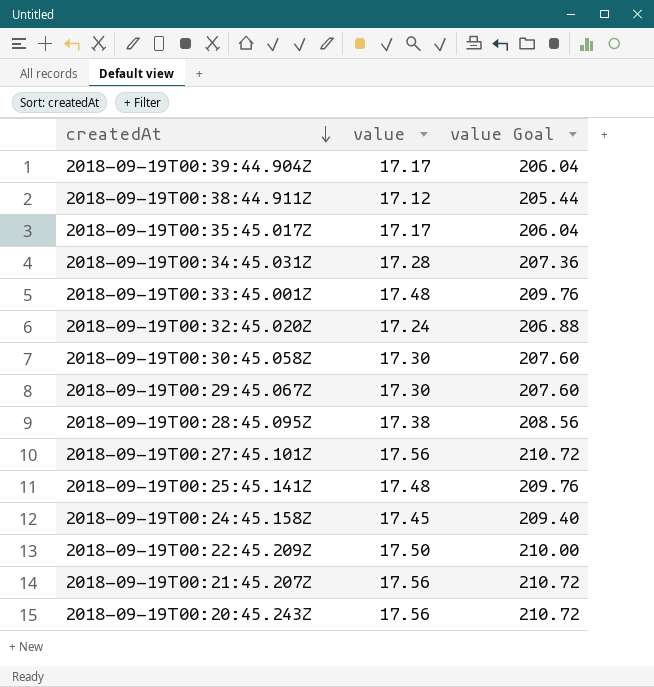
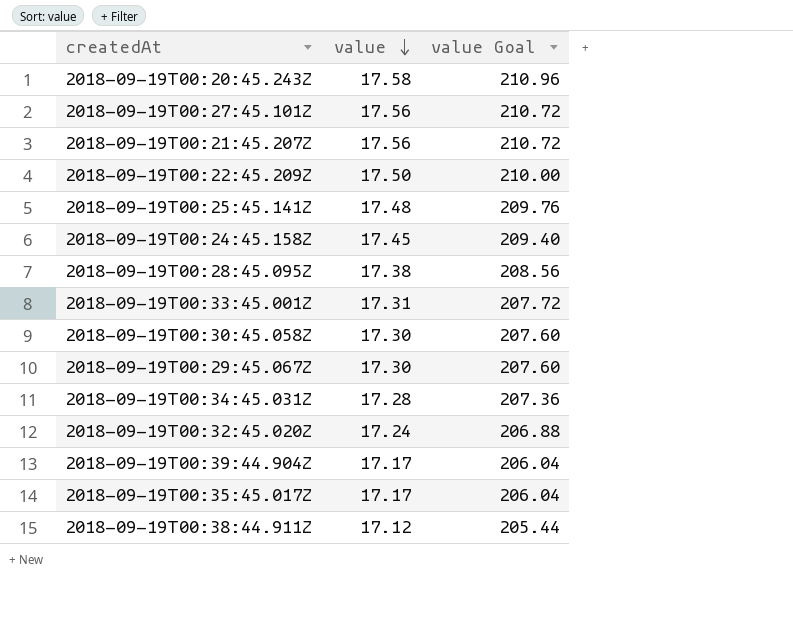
row order: createdAt descending -> value descending
2018-09-19T00:20:45.243Z | value: 17.56 -> 17.58
2018-09-19T00:20:45.243Z | value Goal: 210.72 -> 210.96
2018-09-19T00:33:45.001Z | value: 17.48 -> 17.31
2018-09-19T00:33:45.001Z | value Goal: 209.76 -> 207.72

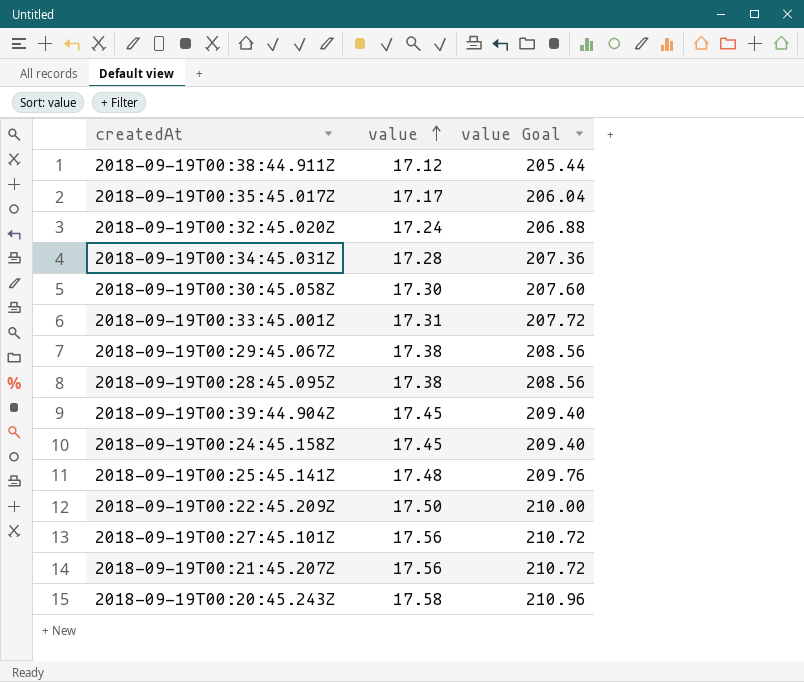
row order: value descending -> value ascending
2018-09-19T00:29:45.067Z | value: 17.30 -> 17.38
2018-09-19T00:29:45.067Z | value Goal: 207.60 -> 208.56
2018-09-19T00:39:44.904Z | value: 17.17 -> 17.45
2018-09-19T00:39:44.904Z | value Goal: 206.04 -> 209.40

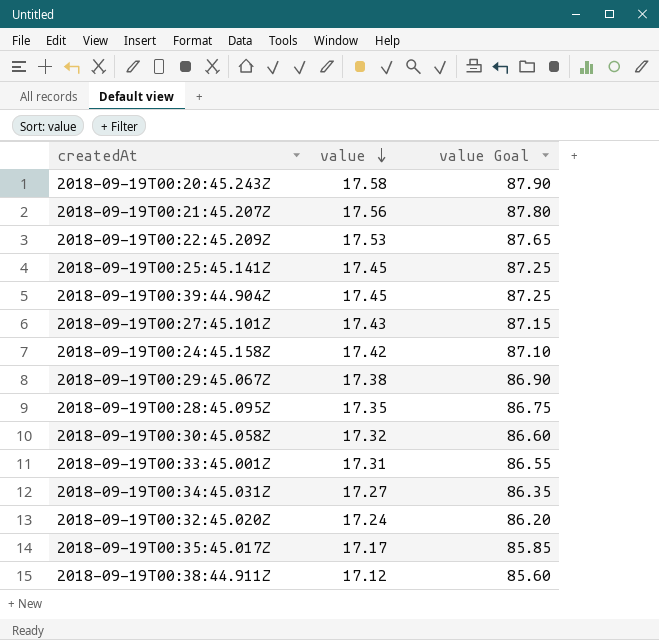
row order: value ascending -> value descending
column value Goal | formula: [value] * 12 -> [value] * 5
2018-09-19T00:22:45.209Z | value: 17.50 -> 17.53
2018-09-19T00:25:45.141Z | value: 17.48 -> 17.45
2018-09-19T00:27:45.101Z | value: 17.56 -> 17.43
2018-09-19T00:24:45.158Z | value: 17.45 -> 17.42
2018-09-19T00:28:45.095Z | value: 17.38 -> 17.35
2018-09-19T00:30:45.058Z | value: 17.30 -> 17.32
2018-09-19T00:34:45.031Z | value: 17.28 -> 17.27

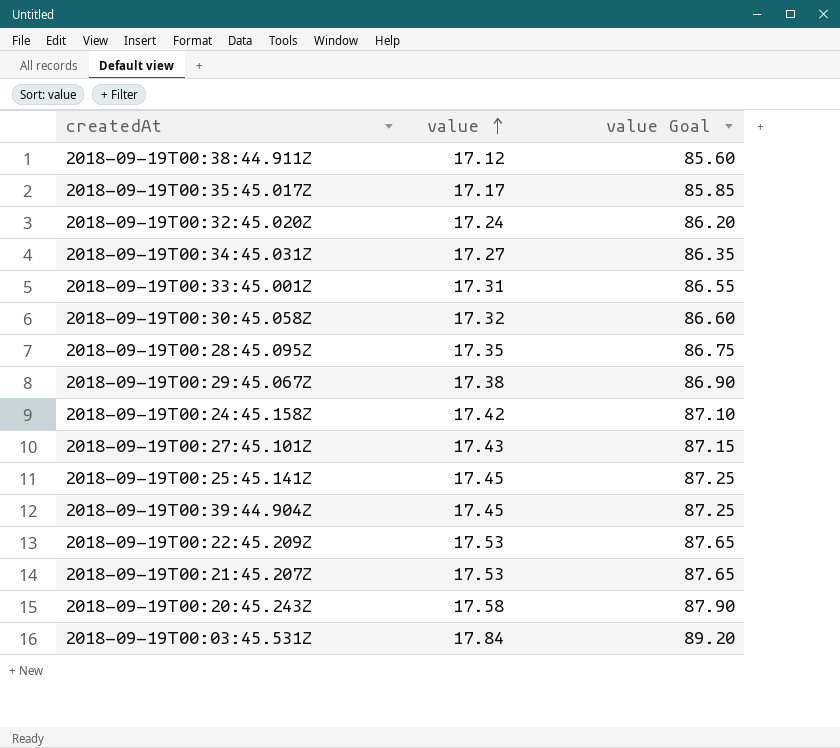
row order: value descending -> value ascending
2018-09-19T00:21:45.207Z | value: 17.56 -> 17.53
2018-09-19T00:21:45.207Z | value Goal: 87.80 -> 87.65
row 2018-09-19T00:03:45.531Z: none -> 17.84 | 89.20

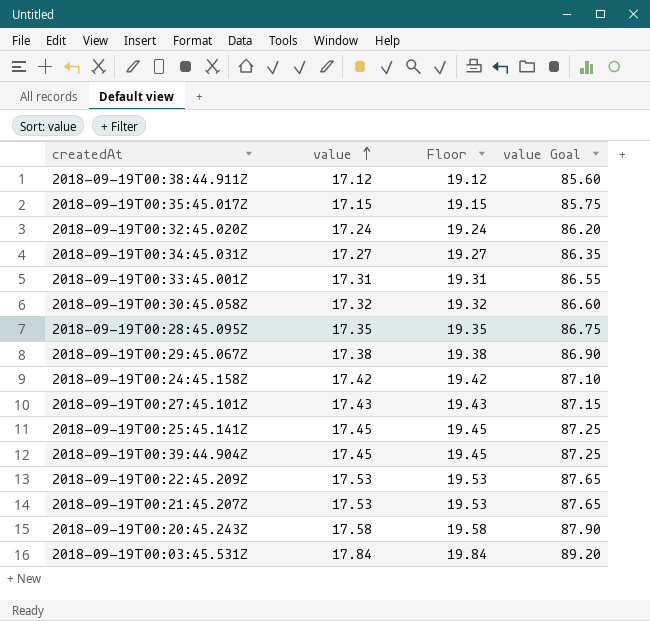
column Floor | formula: none -> [value] + 2
2018-09-19T00:35:45.017Z | value: 17.17 -> 17.15
2018-09-19T00:35:45.017Z | value Goal: 85.85 -> 85.75

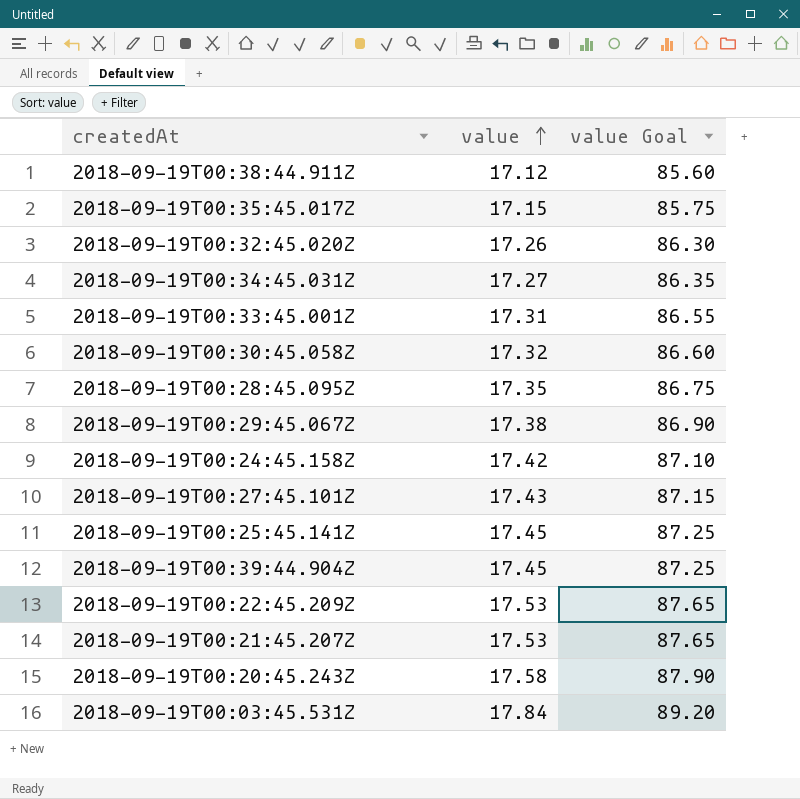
column Floor | formula: [value] + 2 -> none
2018-09-19T00:32:45.020Z | value: 17.24 -> 17.26
2018-09-19T00:32:45.020Z | value Goal: 86.20 -> 86.30

